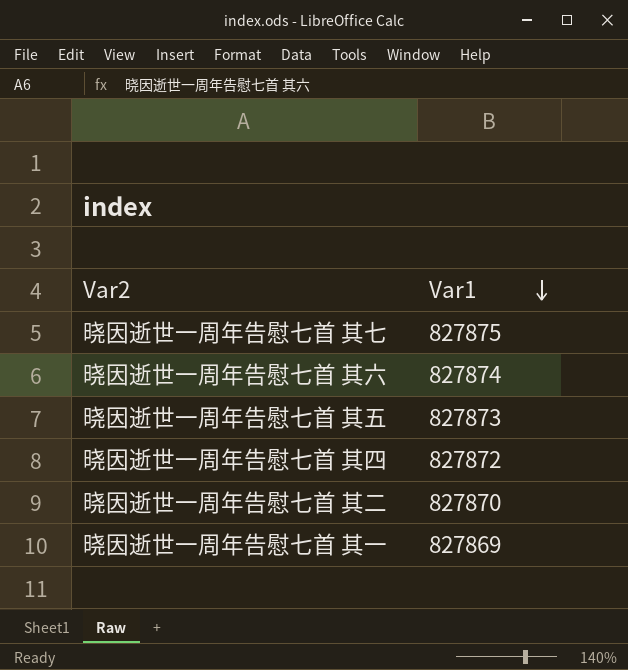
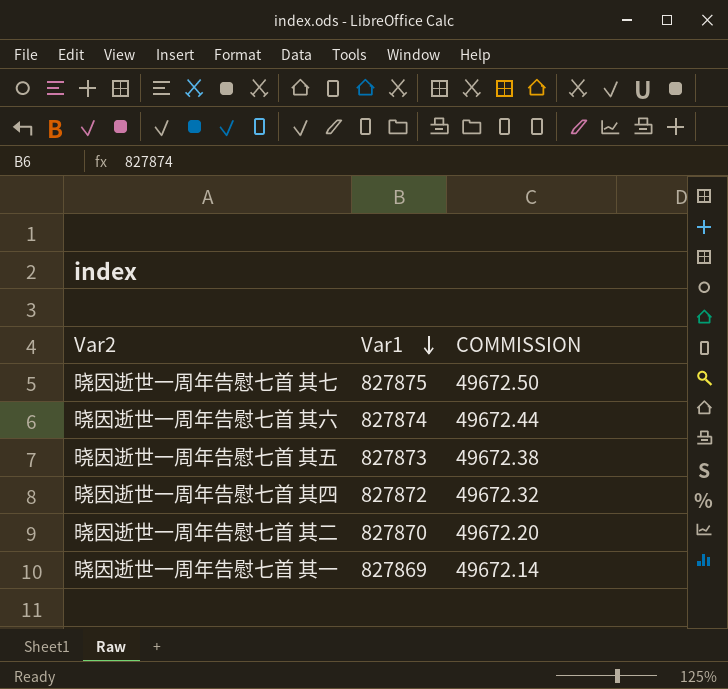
column COMMISSION | formula: none -> [Var1] * 0.06

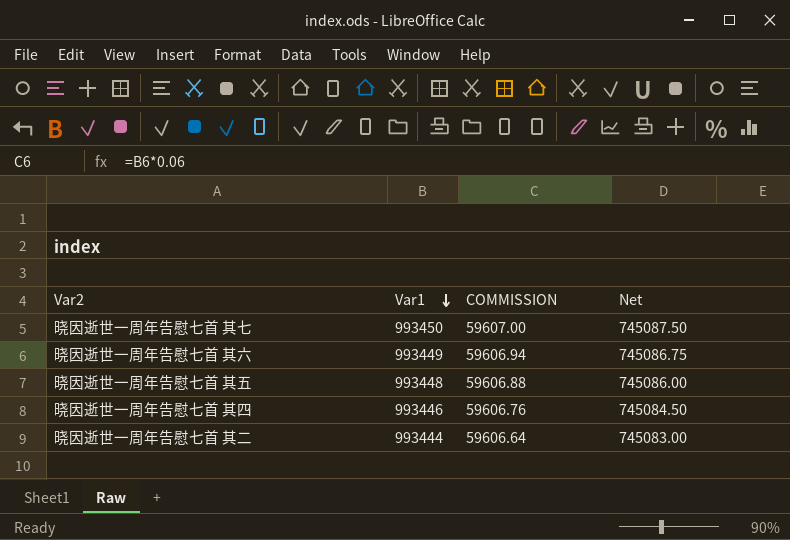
column Net | formula: none -> [Var1] * 0.75
row 晓因逝世一周年告慰七首 其一: 827869 | 49672.14 -> none
晓因逝世一周年告慰七首 其七 | Var1: 827875 -> 993450
晓因逝世一周年告慰七首 其七 | COMMISSION: 49672.50 -> 59607.00
晓因逝世一周年告慰七首 其六 | Var1: 827874 -> 993449
晓因逝世一周年告慰七首 其六 | COMMISSION: 49672.44 -> 59606.94
晓因逝世一周年告慰七首 其五 | Var1: 827873 -> 993448
晓因逝世一周年告慰七首 其五 | COMMISSION: 49672.38 -> 59606.88
晓因逝世一周年告慰七首 其四 | Var1: 827872 -> 993446
晓因逝世一周年告慰七首 其四 | COMMISSION: 49672.32 -> 59606.76
晓因逝世一周年告慰七首 其二 | Var1: 827870 -> 993444
晓因逝世一周年告慰七首 其二 | COMMISSION: 49672.20 -> 59606.64

